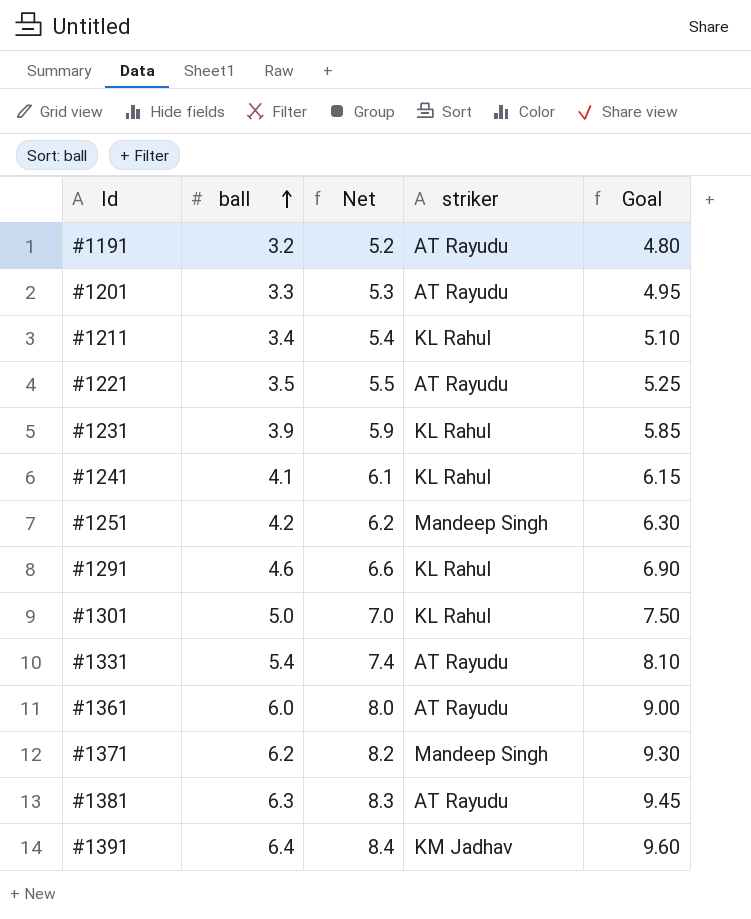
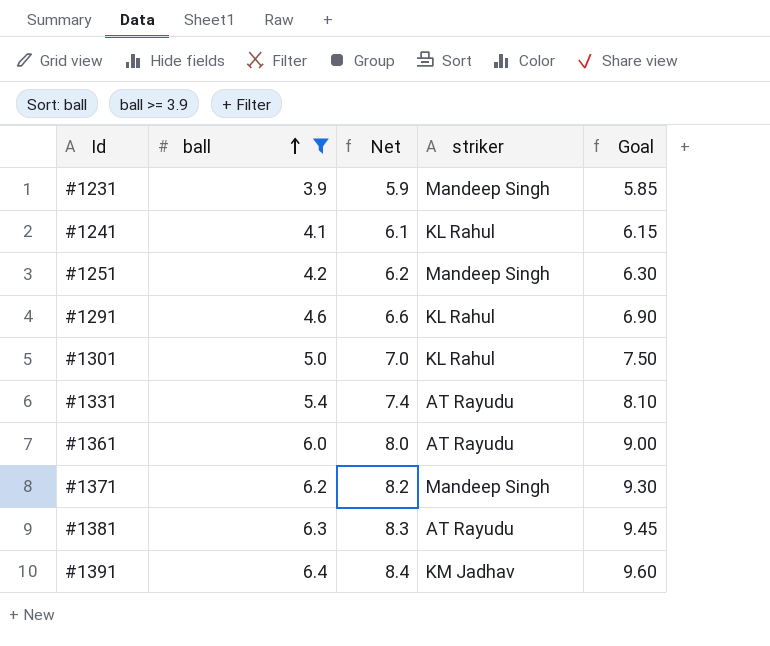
filter: none -> ball >= 3.9
#1231 | striker: KL Rahul -> Mandeep Singh

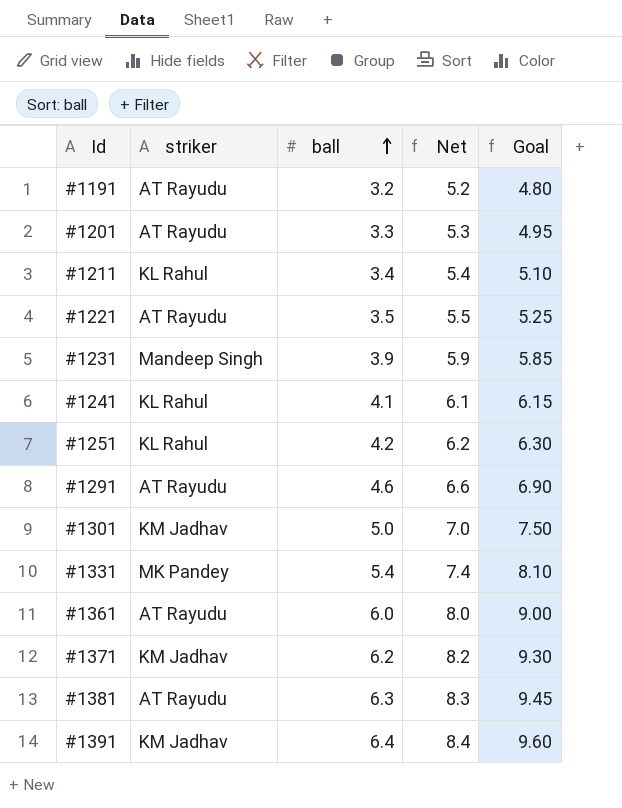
filter: ball >= 3.9 -> none
column striker | position: 4 -> 2
#1251 | striker: Mandeep Singh -> KL Rahul
#1291 | striker: KL Rahul -> AT Rayudu
#1301 | striker: KL Rahul -> KM Jadhav
#1331 | striker: AT Rayudu -> MK Pandey
#1371 | striker: Mandeep Singh -> KM Jadhav

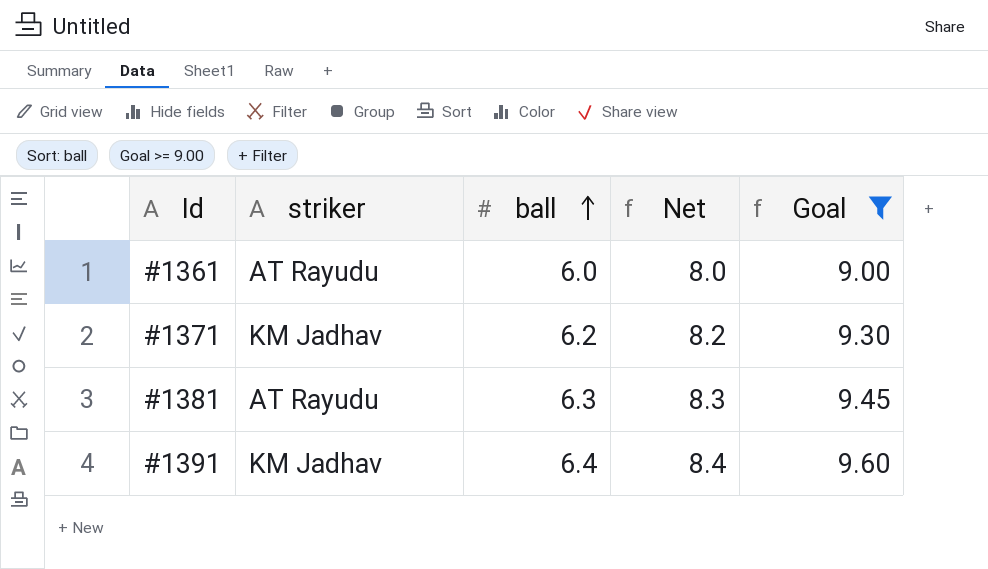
filter: none -> Goal >= 9.00

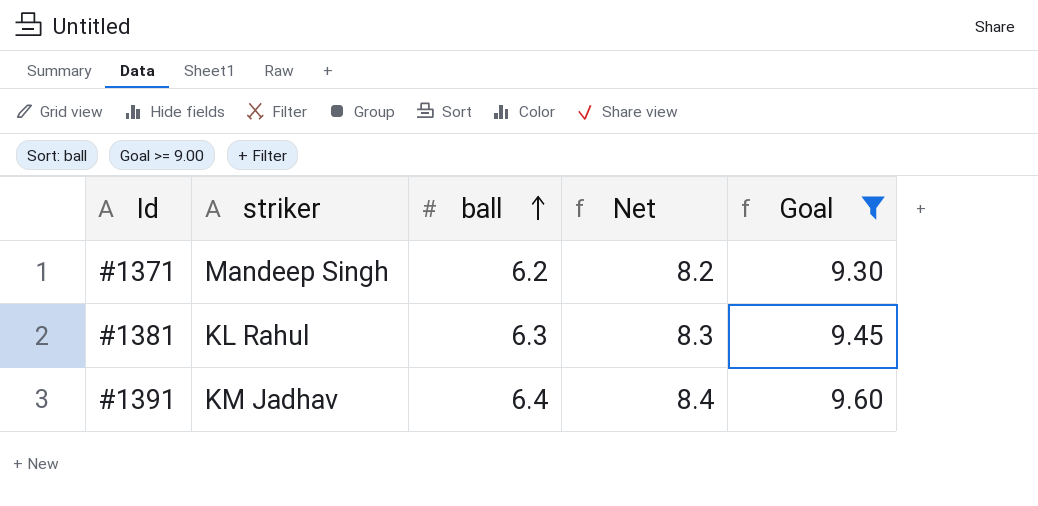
row #1361: AT Rayudu | 6.0 | 8.0 | 9.00 -> none
#1371 | striker: KM Jadhav -> Mandeep Singh
#1381 | striker: AT Rayudu -> KL Rahul

